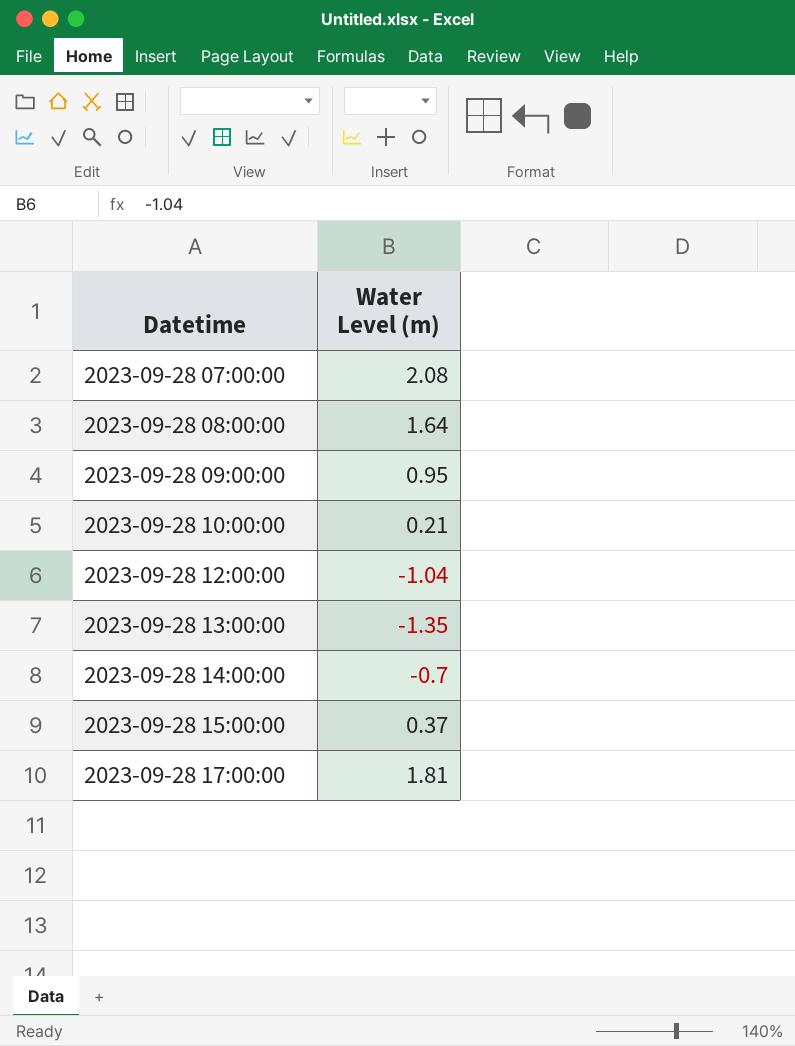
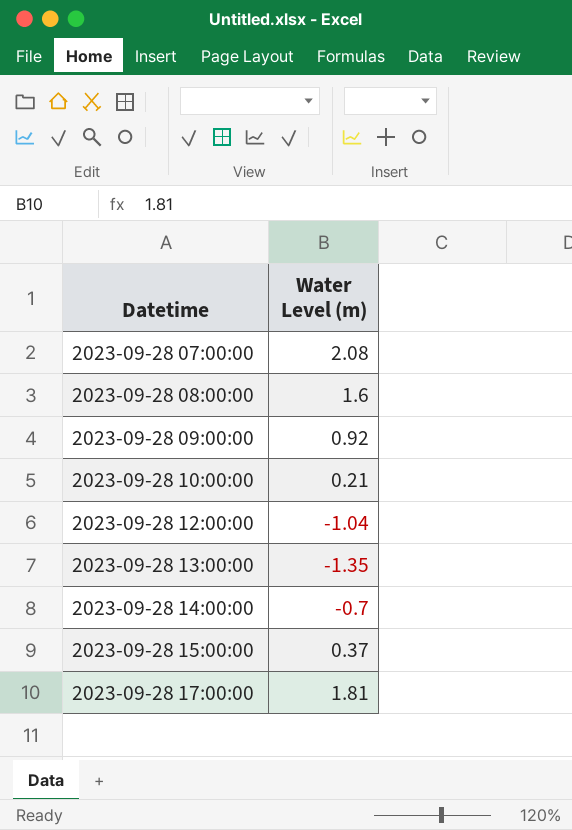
2023-09-28 08:00:00 | Water Level (m): 1.64 -> 1.6
2023-09-28 09:00:00 | Water Level (m): 0.95 -> 0.92

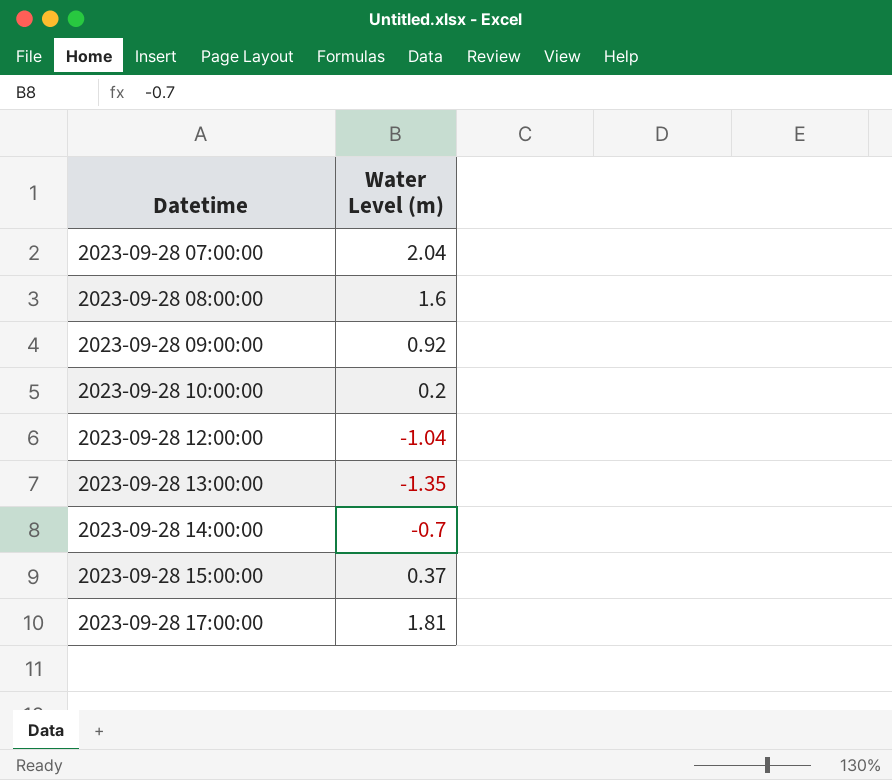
2023-09-28 07:00:00 | Water Level (m): 2.08 -> 2.04
2023-09-28 10:00:00 | Water Level (m): 0.21 -> 0.2

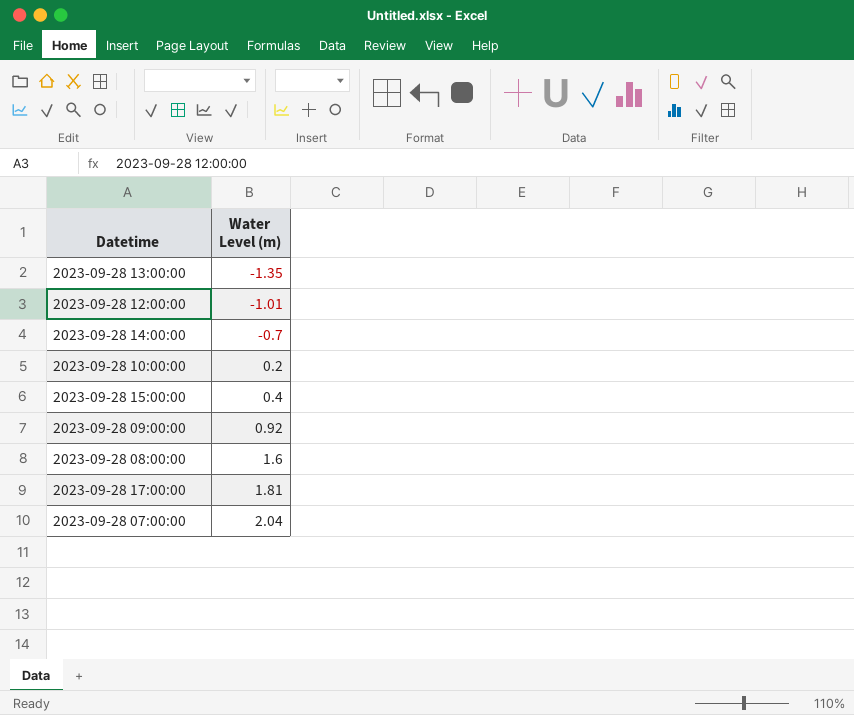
row order: Datetime ascending -> Water Level (m) ascending
2023-09-28 12:00:00 | Water Level (m): -1.04 -> -1.01
2023-09-28 15:00:00 | Water Level (m): 0.37 -> 0.4

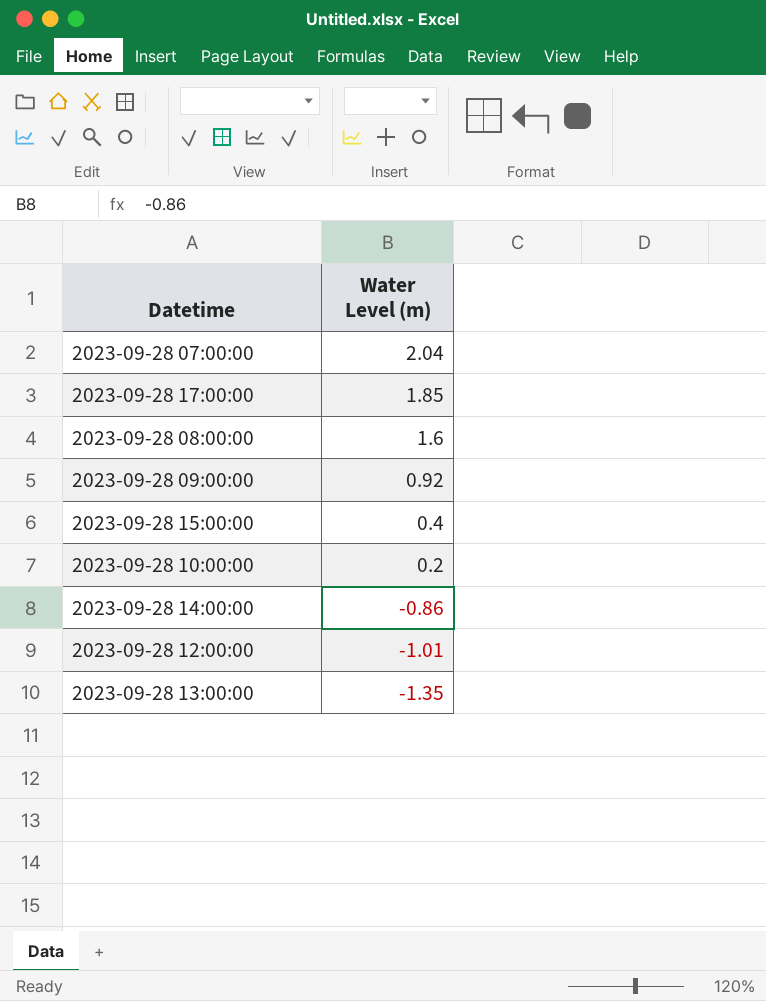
row order: Water Level (m) ascending -> Water Level (m) descending
2023-09-28 17:00:00 | Water Level (m): 1.81 -> 1.85
2023-09-28 14:00:00 | Water Level (m): -0.7 -> -0.86

